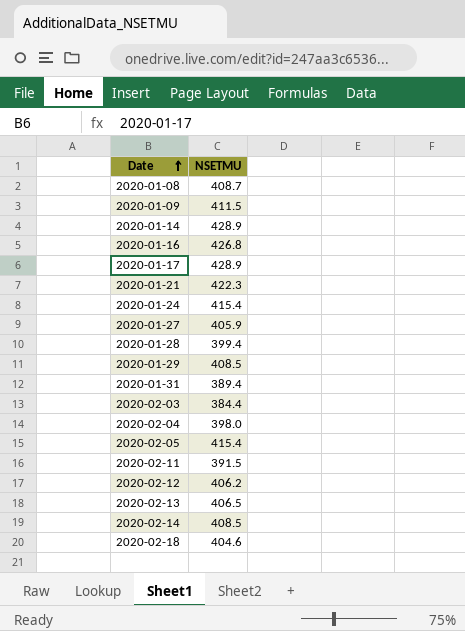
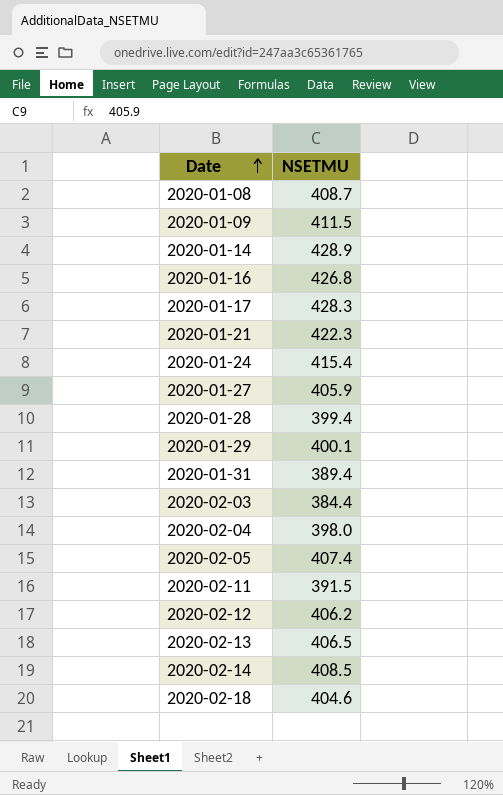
2020-01-17 | NSETMU: 428.9 -> 428.3
2020-01-29 | NSETMU: 408.5 -> 400.1
2020-02-05 | NSETMU: 415.4 -> 407.4

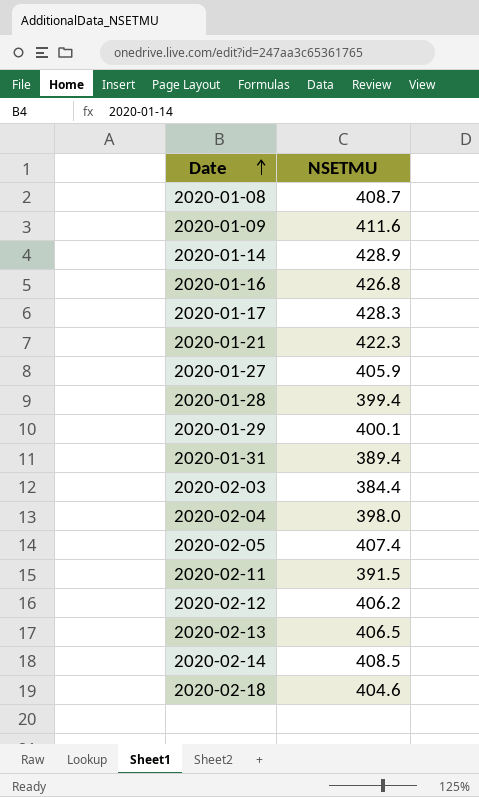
row 2020-01-24: 415.4 -> none
2020-01-09 | NSETMU: 411.5 -> 411.6

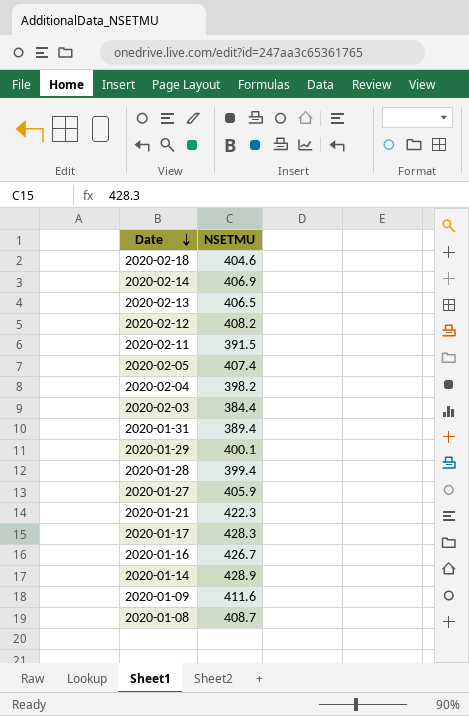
row order: Date ascending -> Date descending
2020-02-14 | NSETMU: 408.5 -> 406.9
2020-02-12 | NSETMU: 406.2 -> 408.2
2020-02-04 | NSETMU: 398.0 -> 398.2
2020-01-16 | NSETMU: 426.8 -> 426.7

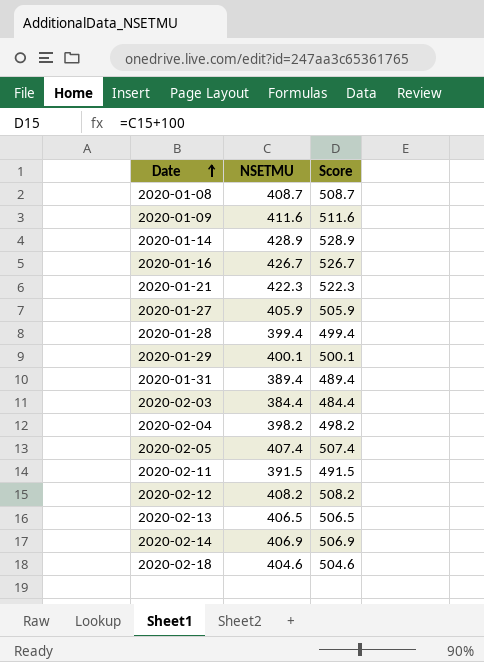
row order: Date descending -> Date ascending
column Score | formula: none -> [NSETMU] + 100
row 2020-01-17: 428.3 -> none

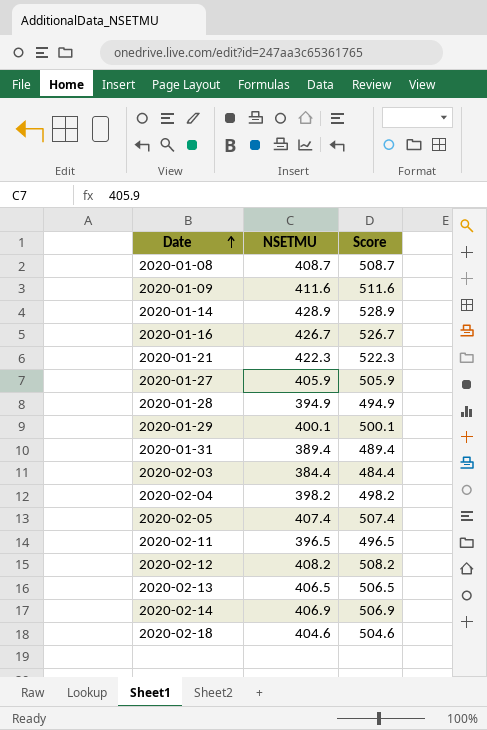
2020-01-28 | NSETMU: 399.4 -> 394.9
2020-01-28 | Score: 499.4 -> 494.9
2020-02-11 | NSETMU: 391.5 -> 396.5
2020-02-11 | Score: 491.5 -> 496.5

